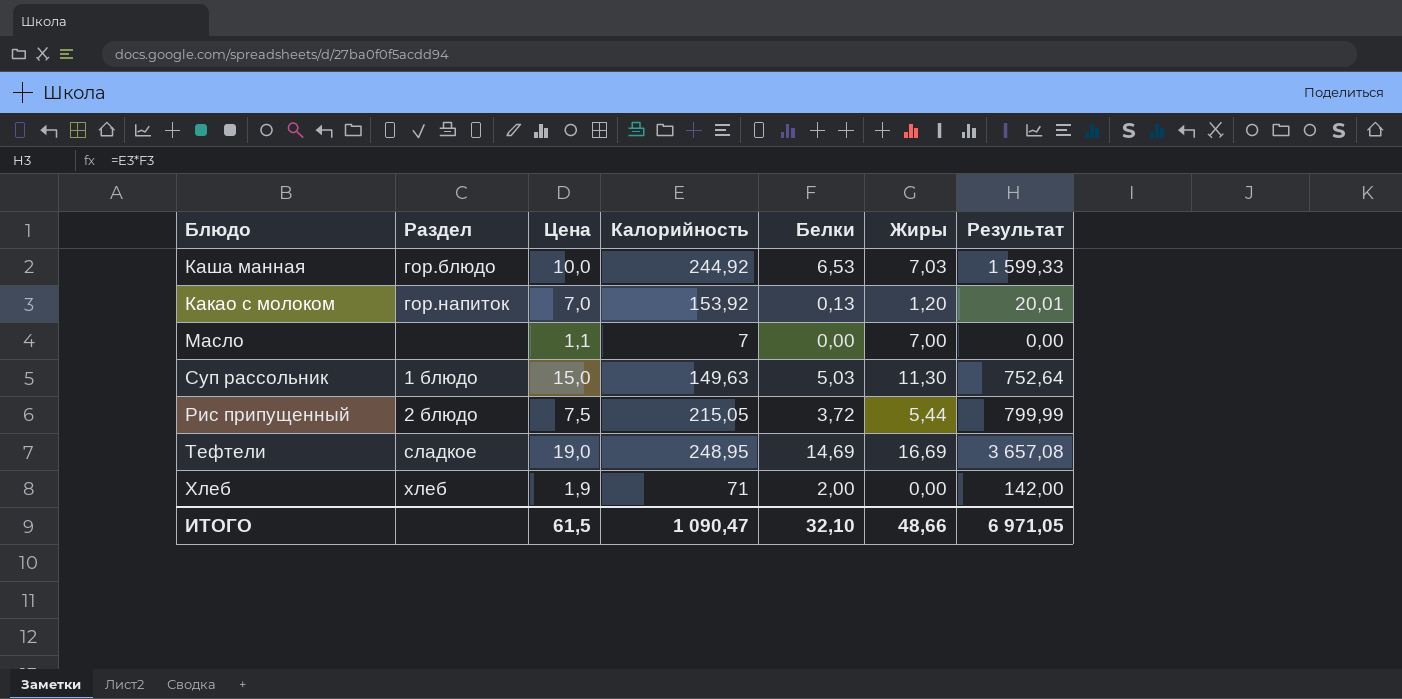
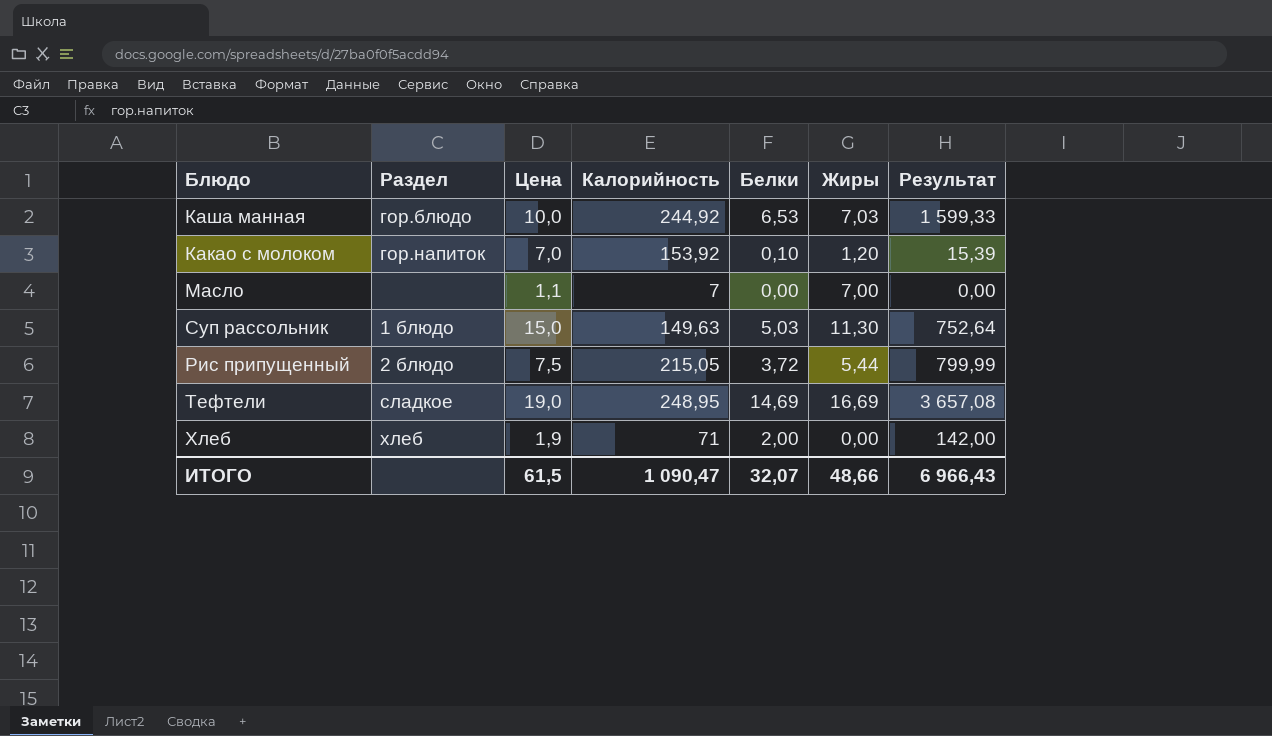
Какао с молоком | Белки: 0,13 -> 0,10
Какао с молоком | Результат: 20,01 -> 15,39
ИТОГО | Белки: 32,10 -> 32,07
ИТОГО | Результат: 6 971,05 -> 6 966,43

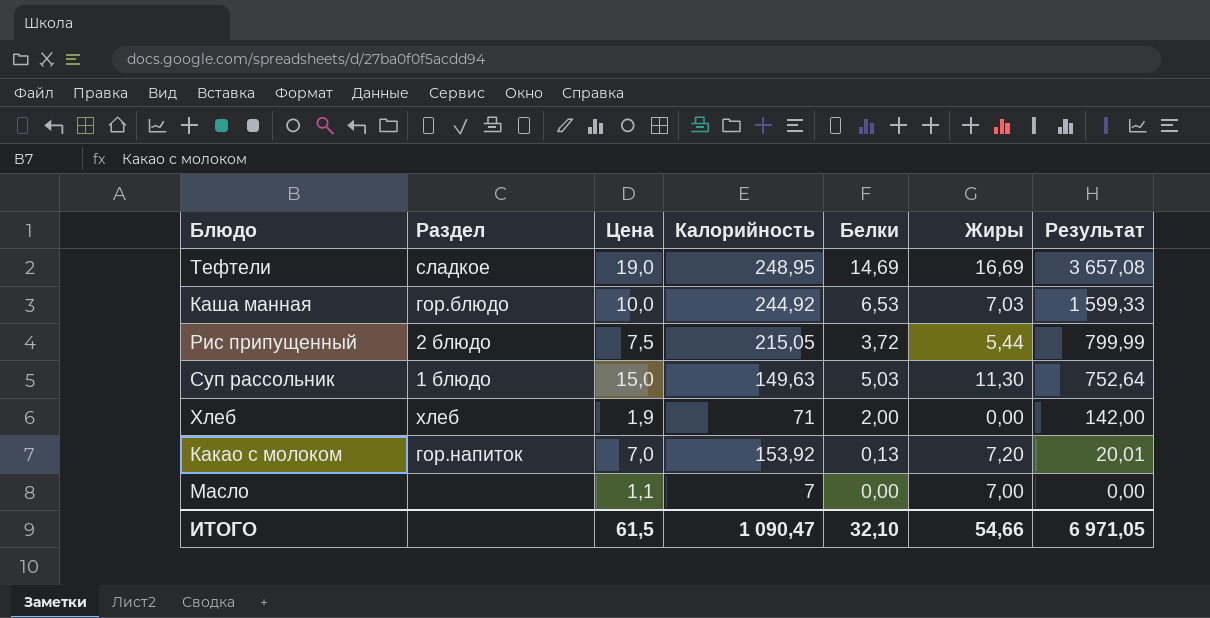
row order: none -> Результат descending
Какао с молоком | Белки: 0,10 -> 0,13
Какао с молоком | Жиры: 1,20 -> 7,20
Какао с молоком | Результат: 15,39 -> 20,01
ИТОГО | Белки: 32,07 -> 32,10
ИТОГО | Жиры: 48,66 -> 54,66
ИТОГО | Результат: 6 966,43 -> 6 971,05

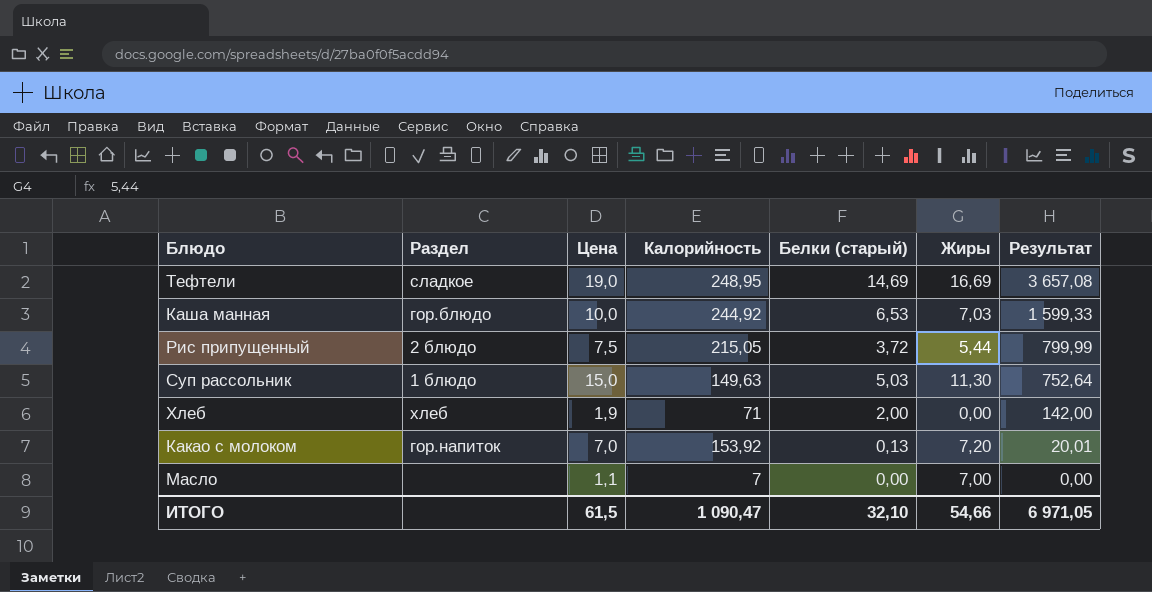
column name: Белки -> Белки (старый)

